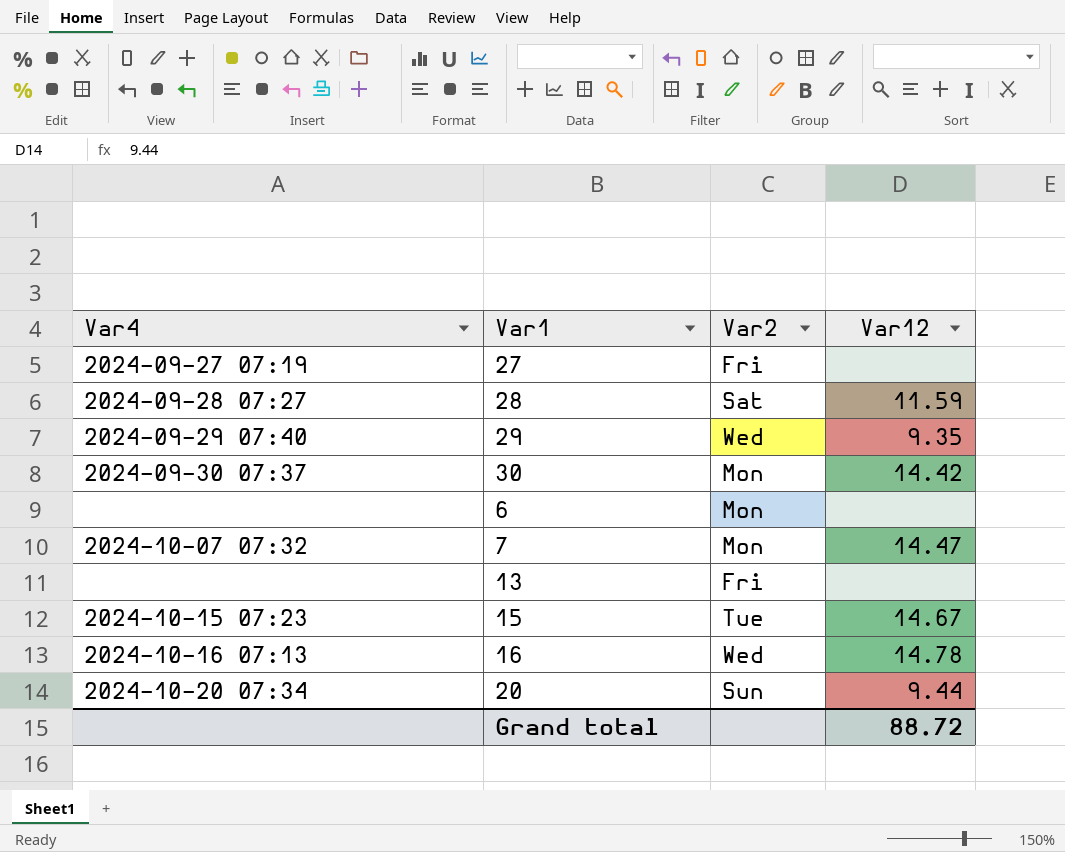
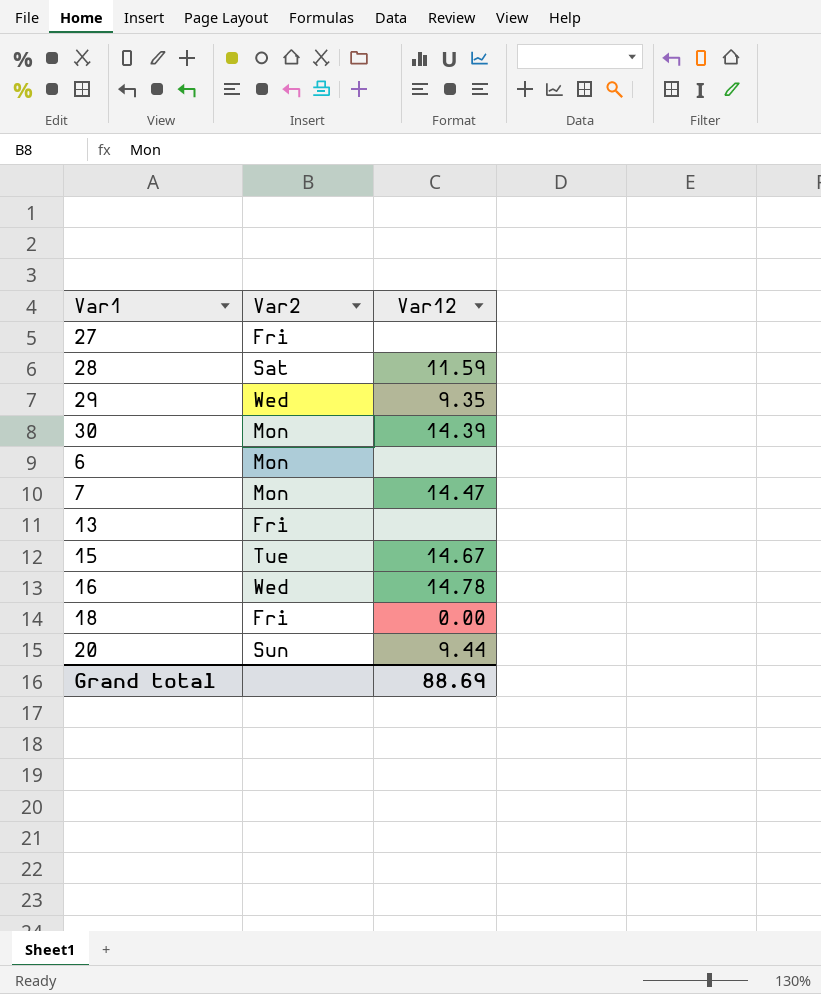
column Var4 | position: 1 -> none
30 | Var12: 14.42 -> 14.39
row 18: none -> Fri | 0.00
Grand total | Var12: 88.72 -> 88.69

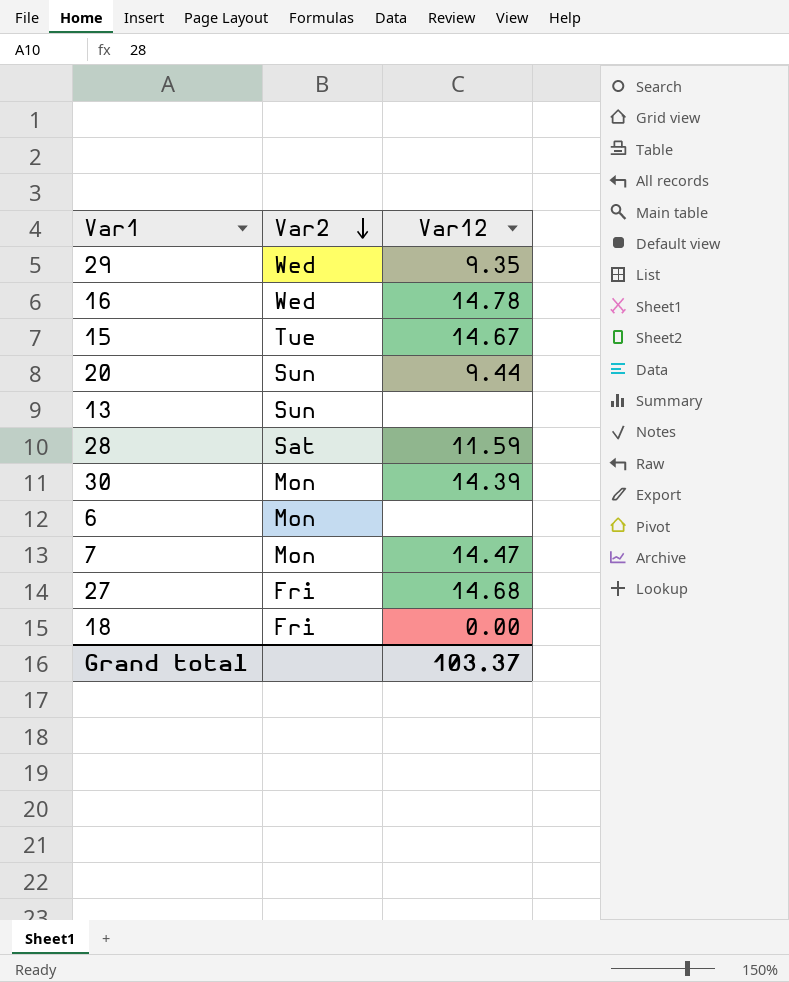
row order: none -> Var2 descending
13 | Var2: Fri -> Sun
27 | Var12: none -> 14.68
Grand total | Var12: 88.69 -> 103.37

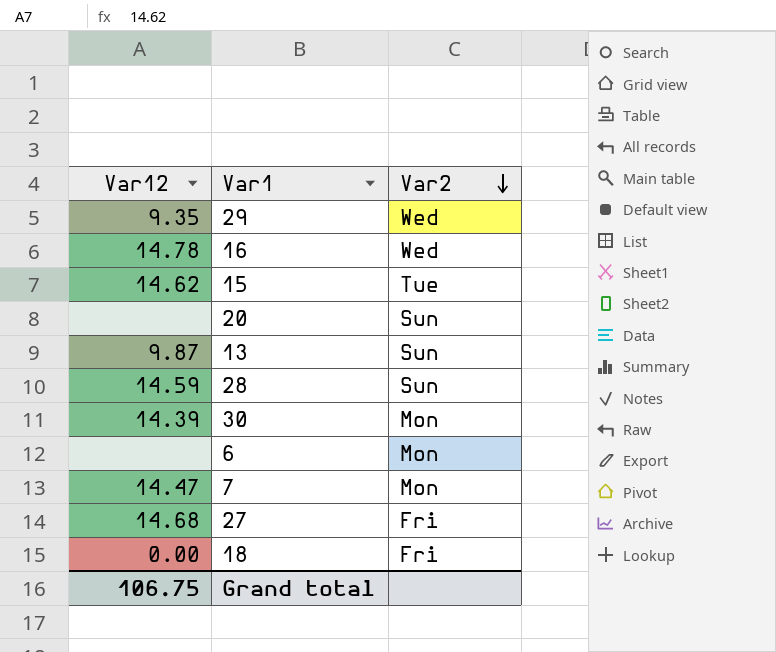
column Var12 | position: 3 -> 1
15 | Var12: 14.67 -> 14.62
20 | Var12: 9.44 -> none
13 | Var12: none -> 9.87
28 | Var12: 11.59 -> 14.59
28 | Var2: Sat -> Sun
Grand total | Var12: 103.37 -> 106.75

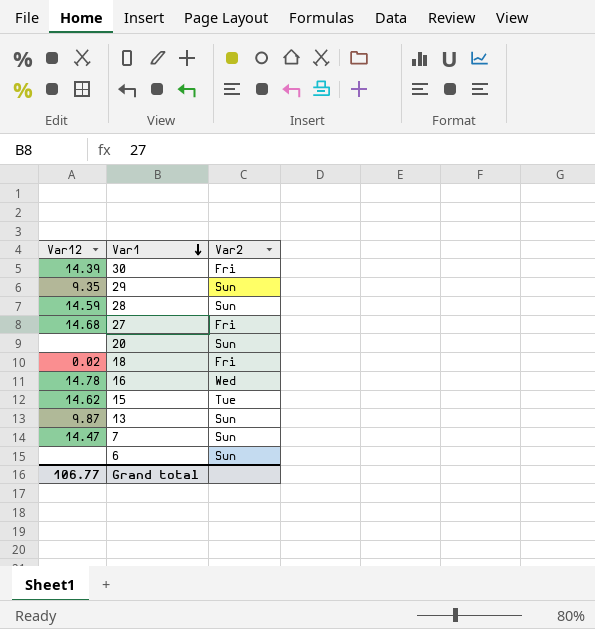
row order: Var2 descending -> Var1 descending
30 | Var2: Mon -> Fri
29 | Var2: Wed -> Sun
18 | Var12: 0.00 -> 0.02
7 | Var2: Mon -> Sun
6 | Var2: Mon -> Sun
Grand total | Var12: 106.75 -> 106.77

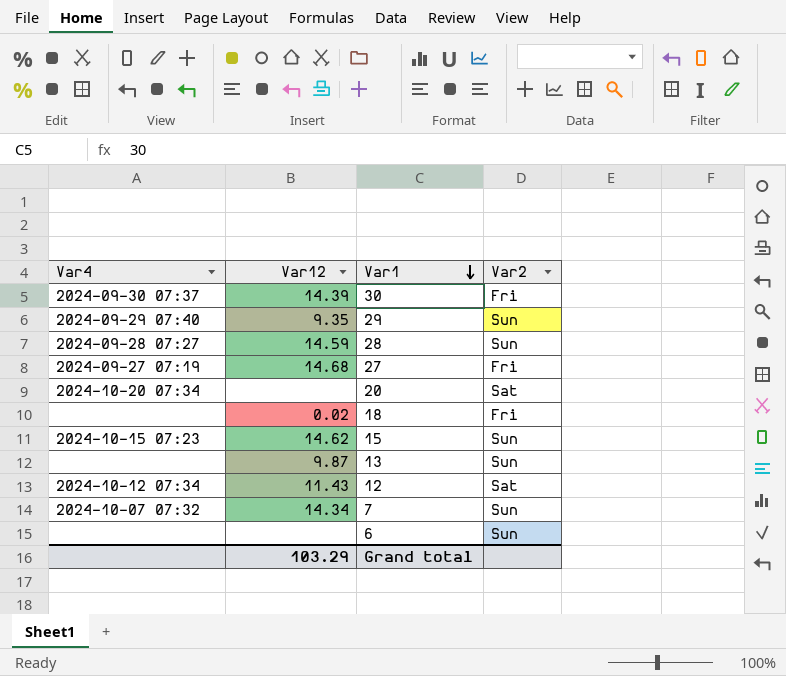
column Var4 | position: none -> 1
row 16: 14.78 | Wed -> none
20 | Var2: Sun -> Sat
15 | Var2: Tue -> Sun
row 12: none -> 2024-10-12 07:34 | 11.43 | Sat
7 | Var12: 14.47 -> 14.34
Grand total | Var12: 106.77 -> 103.29

